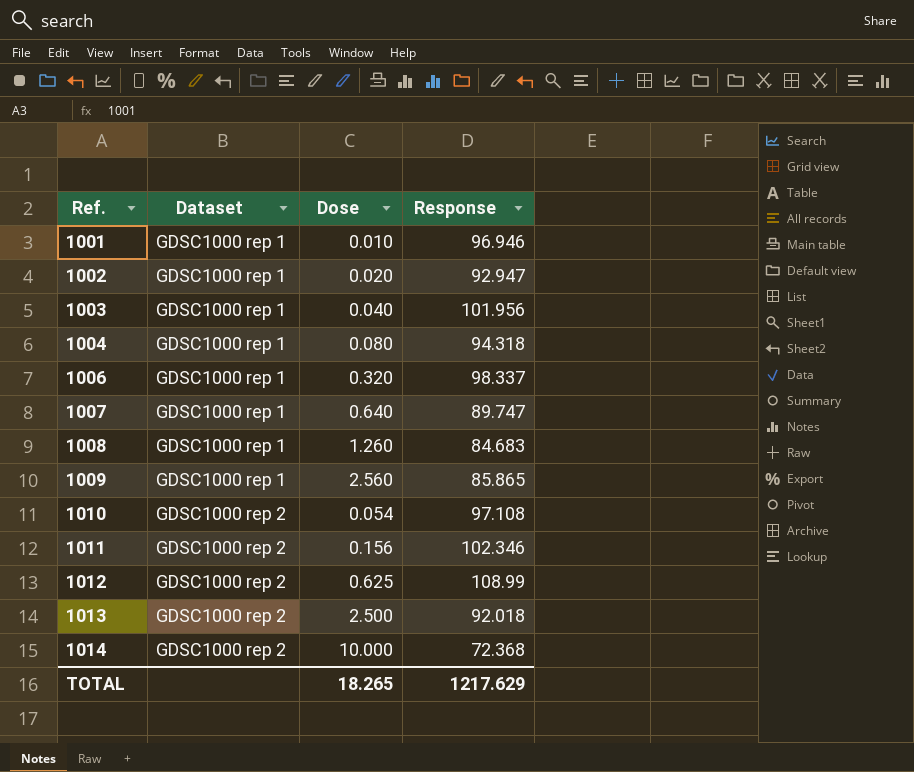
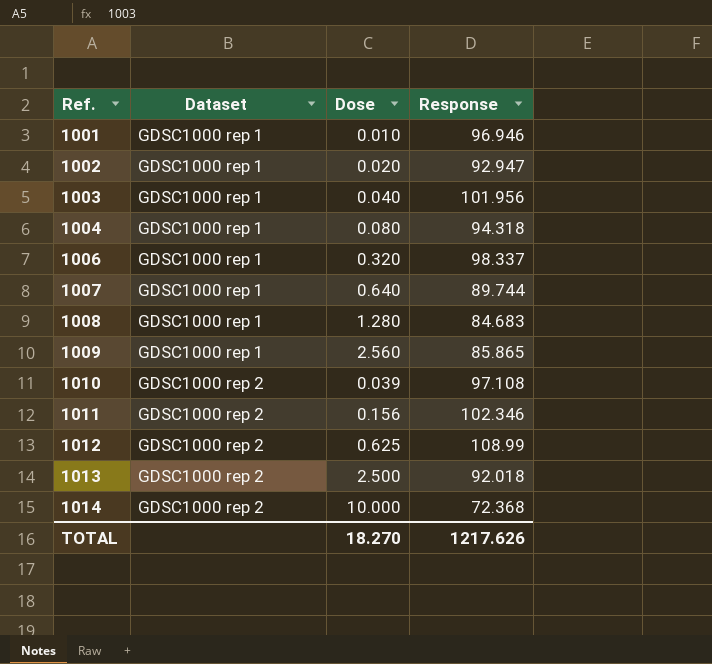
1007 | Response: 89.747 -> 89.744
1008 | Dose: 1.260 -> 1.280
1010 | Dose: 0.054 -> 0.039
TOTAL | Dose: 18.265 -> 18.270
TOTAL | Response: 1217.629 -> 1217.626

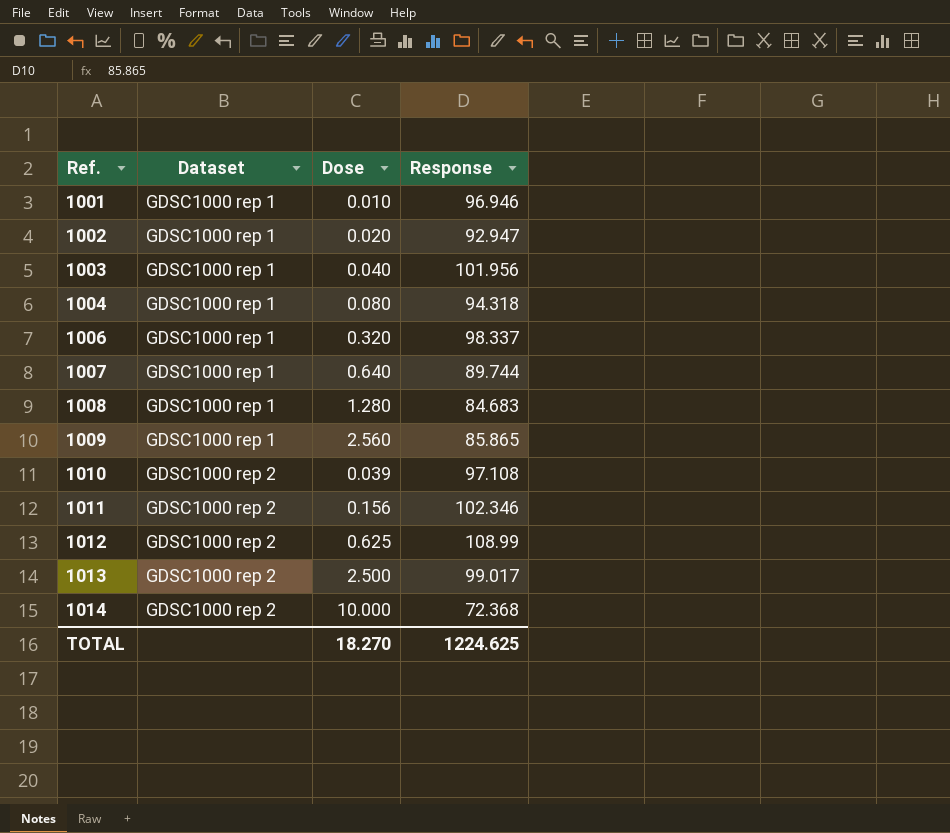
1013 | Response: 92.018 -> 99.017
TOTAL | Response: 1217.626 -> 1224.625

